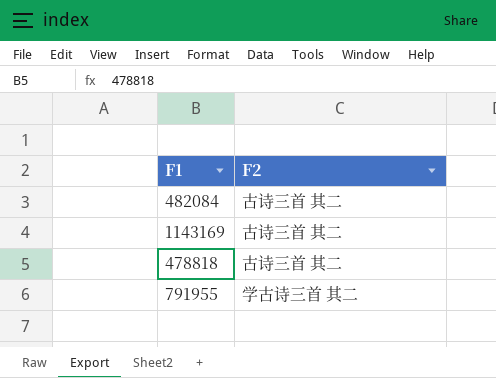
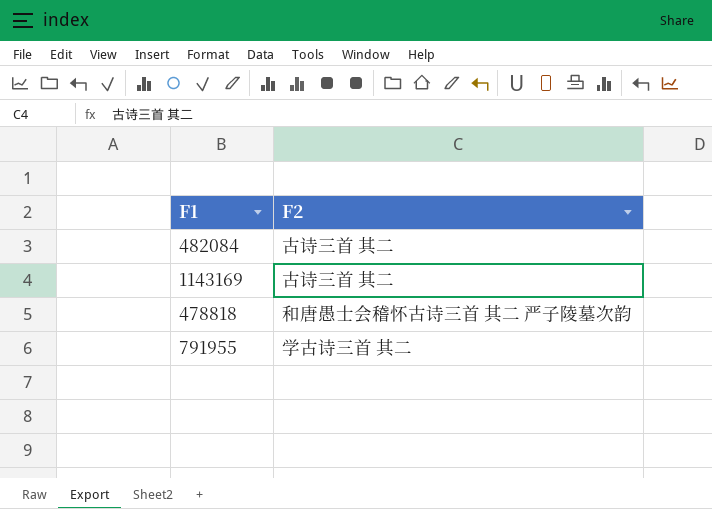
478818 | F2: 古诗三首 其二 -> 和唐愚士会稽怀古诗三首 其二 严子陵墓次韵

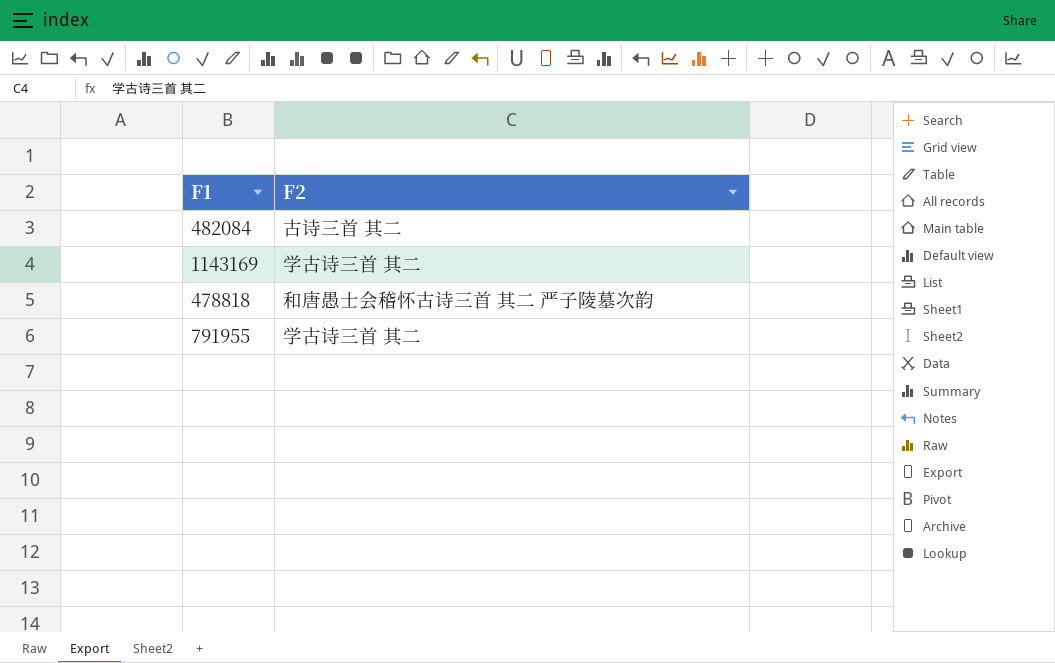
1143169 | F2: 古诗三首 其二 -> 学古诗三首 其二

